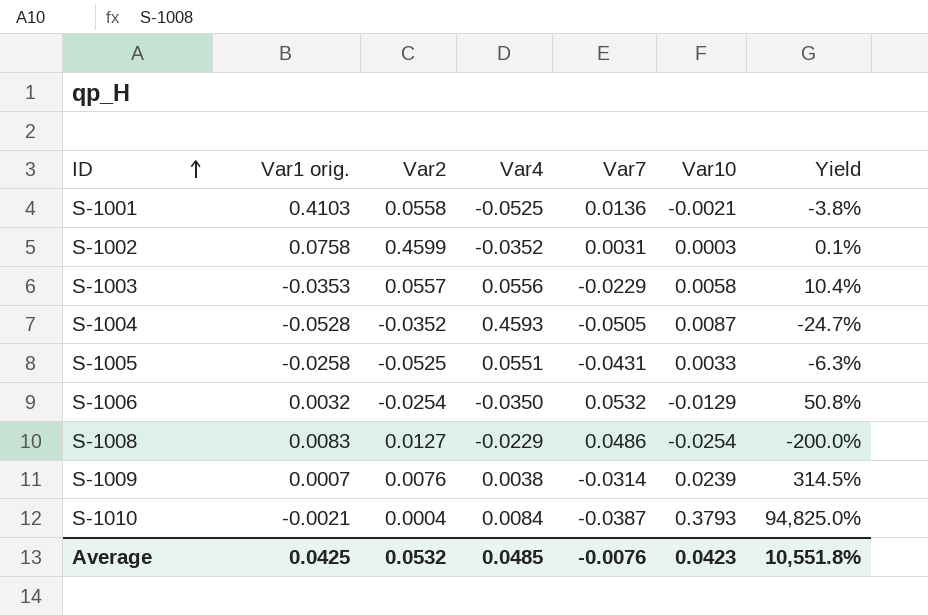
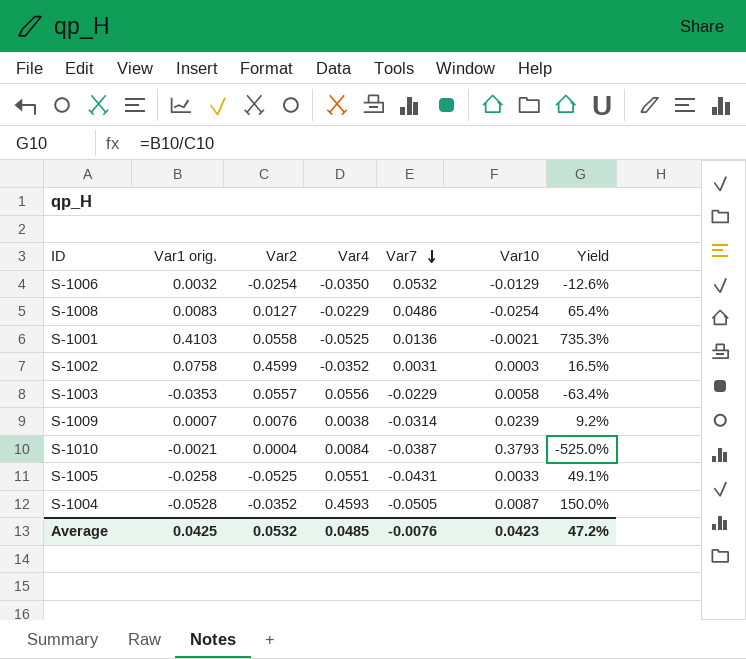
row order: ID ascending -> Var7 descending
column Yield | formula: [Var10] / [Var2] -> [Var1 orig.] / [Var2]
Average | Yield: 10,551.8% -> 47.2%

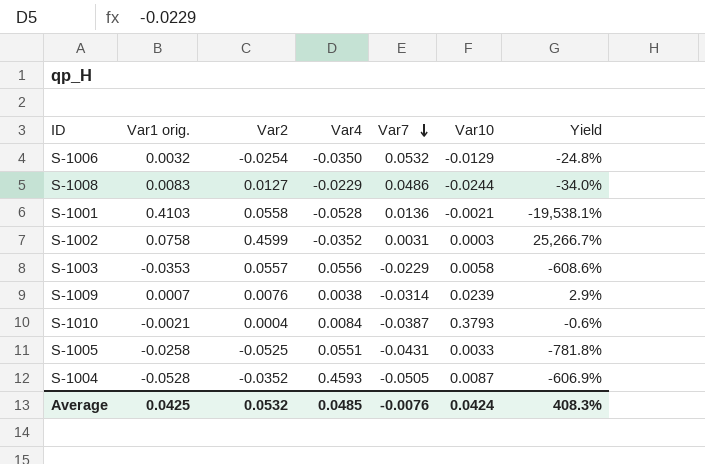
column Yield | formula: [Var1 orig.] / [Var2] -> [Var1 orig.] / [Var10]
S-1008 | Var10: -0.0254 -> -0.0244
S-1001 | Var4: -0.0525 -> -0.0528
Average | Var10: 0.0423 -> 0.0424
Average | Yield: 47.2% -> 408.3%

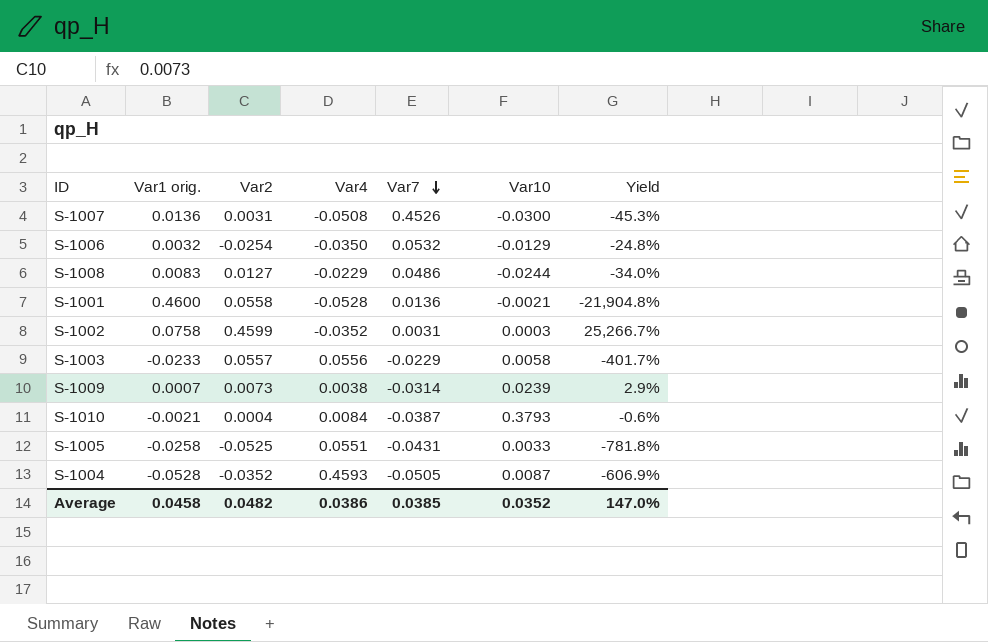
row S-1007: none -> 0.0136 | 0.0031 | -0.0508 | 0.4526 | -0.0300 | -45.3%
S-1001 | Var1 orig.: 0.4103 -> 0.4600
S-1001 | Yield: -19,538.1% -> -21,904.8%
S-1003 | Var1 orig.: -0.0353 -> -0.0233
S-1003 | Yield: -608.6% -> -401.7%
S-1009 | Var2: 0.0076 -> 0.0073
Average | Var1 orig.: 0.0425 -> 0.0458
Average | Var2: 0.0532 -> 0.0482
Average | Var4: 0.0485 -> 0.0386
Average | Var7: -0.0076 -> 0.0385
Average | Var10: 0.0424 -> 0.0352
Average | Yield: 408.3% -> 147.0%

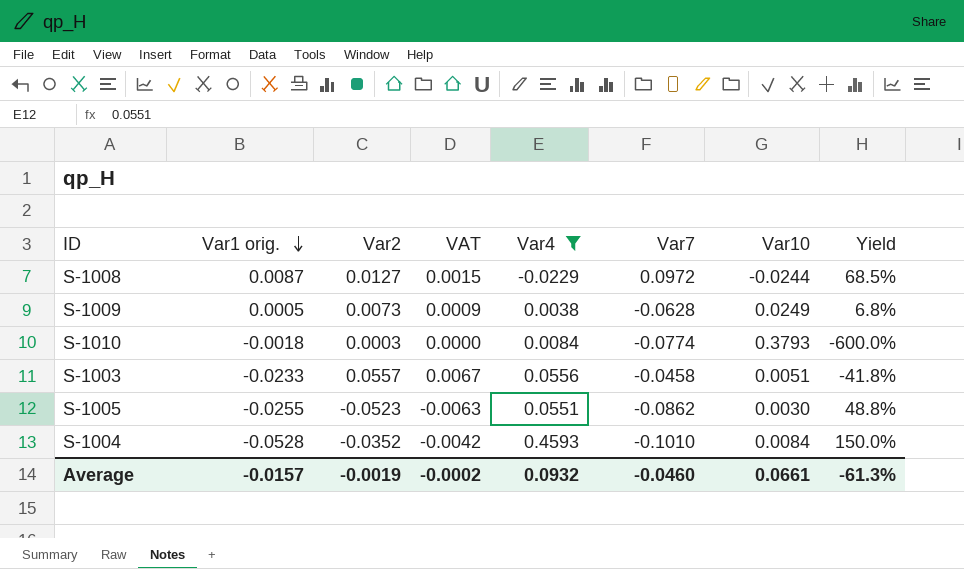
filter: none -> Var4 >= -0.0229
row order: Var7 descending -> Var1 orig. descending
column VAT | formula: none -> [Var2] * 0.12
column Yield | formula: [Var1 orig.] / [Var10] -> [Var1 orig.] / [Var2]
S-1008 | Var1 orig.: 0.0083 -> 0.0087
S-1008 | Var7: 0.0486 -> 0.0972
S-1009 | Var1 orig.: 0.0007 -> 0.0005
S-1009 | Var7: -0.0314 -> -0.0628
S-1009 | Var10: 0.0239 -> 0.0249
S-1010 | Var1 orig.: -0.0021 -> -0.0018
S-1010 | Var2: 0.0004 -> 0.0003
S-1010 | Var7: -0.0387 -> -0.0774
S-1003 | Var7: -0.0229 -> -0.0458
S-1003 | Var10: 0.0058 -> 0.0051
S-1005 | Var1 orig.: -0.0258 -> -0.0255
S-1005 | Var2: -0.0525 -> -0.0523
S-1005 | Var7: -0.0431 -> -0.0862
S-1005 | Var10: 0.0033 -> 0.0030
S-1004 | Var7: -0.0505 -> -0.1010
S-1004 | Var10: 0.0087 -> 0.0084
Average | Var1 orig.: 0.0458 -> -0.0157
Average | Var2: 0.0482 -> -0.0019
Average | Var4: 0.0386 -> 0.0932
Average | Var7: 0.0385 -> -0.0460
Average | Var10: 0.0352 -> 0.0661
Average | Yield: 147.0% -> -61.3%

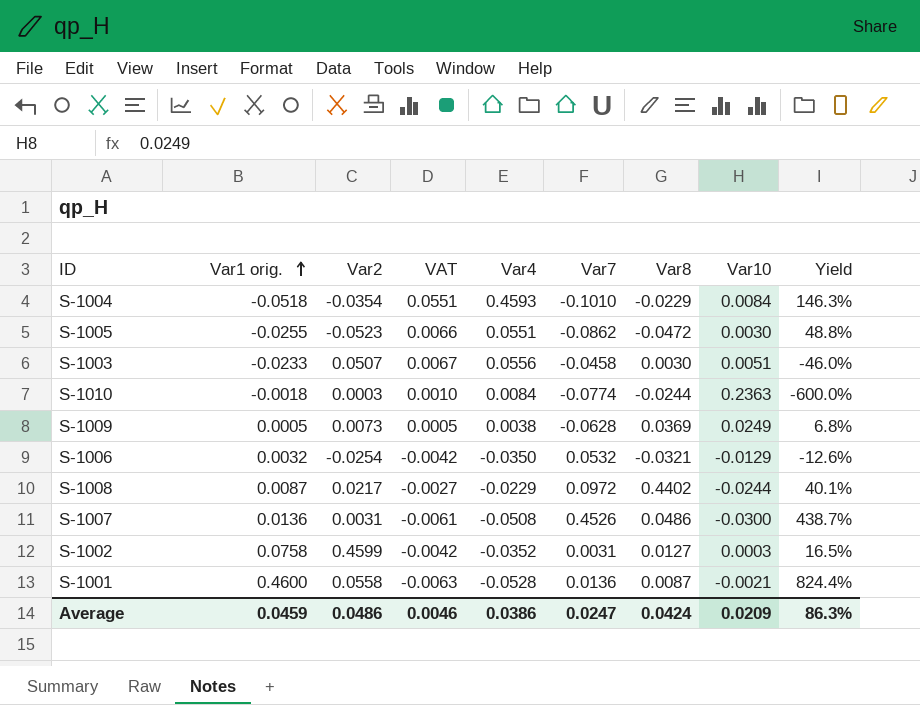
filter: Var4 >= -0.0229 -> none
row order: Var1 orig. descending -> Var1 orig. ascending
column VAT | formula: [Var2] * 0.12 -> [Var4] * 0.12
column Var8 | position: none -> 7
S-1004 | Var1 orig.: -0.0528 -> -0.0518
S-1004 | Var2: -0.0352 -> -0.0354
S-1004 | Yield: 150.0% -> 146.3%
S-1003 | Var2: 0.0557 -> 0.0507
S-1003 | Yield: -41.8% -> -46.0%
S-1010 | Var10: 0.3793 -> 0.2363
S-1008 | Var2: 0.0127 -> 0.0217
S-1008 | Yield: 68.5% -> 40.1%
Average | Var1 orig.: -0.0157 -> 0.0459
Average | Var2: -0.0019 -> 0.0486
Average | VAT: -0.0002 -> 0.0046
Average | Var4: 0.0932 -> 0.0386
Average | Var7: -0.0460 -> 0.0247
Average | Var10: 0.0661 -> 0.0209
Average | Yield: -61.3% -> 86.3%

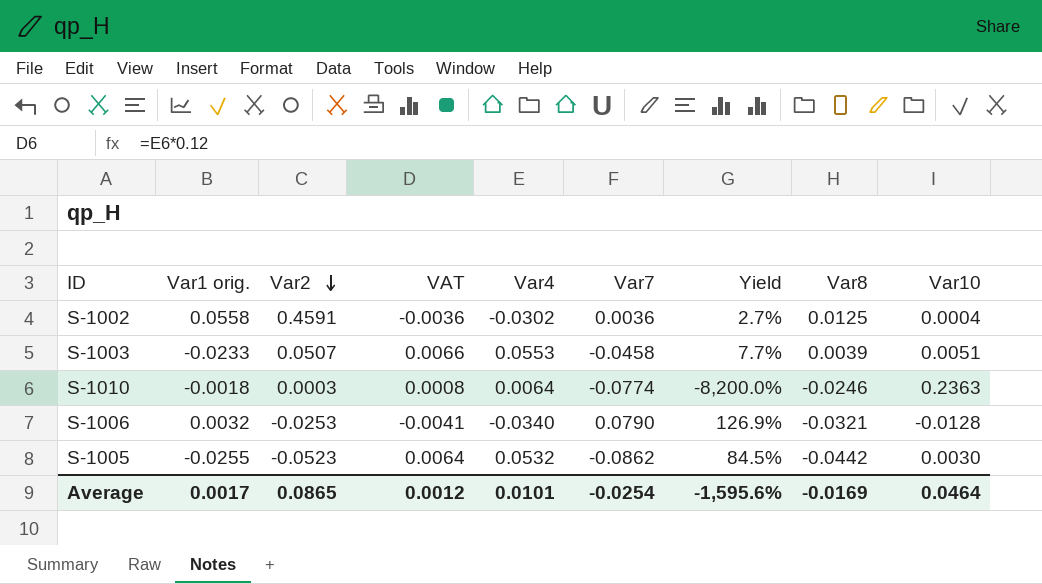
row order: Var1 orig. ascending -> Var2 descending
column Yield | formula: [Var1 orig.] / [Var2] -> [Var8] / [Var2]
column Yield | position: 9 -> 7
row S-1004: -0.0518 | -0.0354 | 0.0551 | 0.4593 | -0.1010 | -0.0229 | 0.0084 | 146.3% -> none
row S-1009: 0.0005 | 0.0073 | 0.0005 | 0.0038 | -0.0628 | 0.0369 | 0.0249 | 6.8% -> none
row S-1008: 0.0087 | 0.0217 | -0.0027 | -0.0229 | 0.0972 | 0.4402 | -0.0244 | 40.1% -> none
row S-1007: 0.0136 | 0.0031 | -0.0061 | -0.0508 | 0.4526 | 0.0486 | -0.0300 | 438.7% -> none
row S-1001: 0.4600 | 0.0558 | -0.0063 | -0.0528 | 0.0136 | 0.0087 | -0.0021 | 824.4% -> none
S-1002 | Var1 orig.: 0.0758 -> 0.0558
S-1002 | Var2: 0.4599 -> 0.4591
S-1002 | VAT: -0.0042 -> -0.0036
S-1002 | Var4: -0.0352 -> -0.0302
S-1002 | Var7: 0.0031 -> 0.0036
S-1002 | Var8: 0.0127 -> 0.0125
S-1002 | Var10: 0.0003 -> 0.0004
S-1003 | VAT: 0.0067 -> 0.0066
S-1003 | Var4: 0.0556 -> 0.0553
S-1003 | Var8: 0.0030 -> 0.0039
S-1010 | VAT: 0.0010 -> 0.0008
S-1010 | Var4: 0.0084 -> 0.0064
S-1010 | Var8: -0.0244 -> -0.0246
S-1006 | Var2: -0.0254 -> -0.0253
S-1006 | VAT: -0.0042 -> -0.0041
S-1006 | Var4: -0.0350 -> -0.0340
S-1006 | Var7: 0.0532 -> 0.0790
S-1006 | Var10: -0.0129 -> -0.0128
S-1005 | VAT: 0.0066 -> 0.0064
S-1005 | Var4: 0.0551 -> 0.0532
S-1005 | Var8: -0.0472 -> -0.0442
Average | Var1 orig.: 0.0459 -> 0.0017
Average | Var2: 0.0486 -> 0.0865
Average | VAT: 0.0046 -> 0.0012
Average | Var4: 0.0386 -> 0.0101
Average | Var7: 0.0247 -> -0.0254
Average | Yield: 86.3% -> -1,595.6%
Average | Var8: 0.0424 -> -0.0169
Average | Var10: 0.0209 -> 0.0464

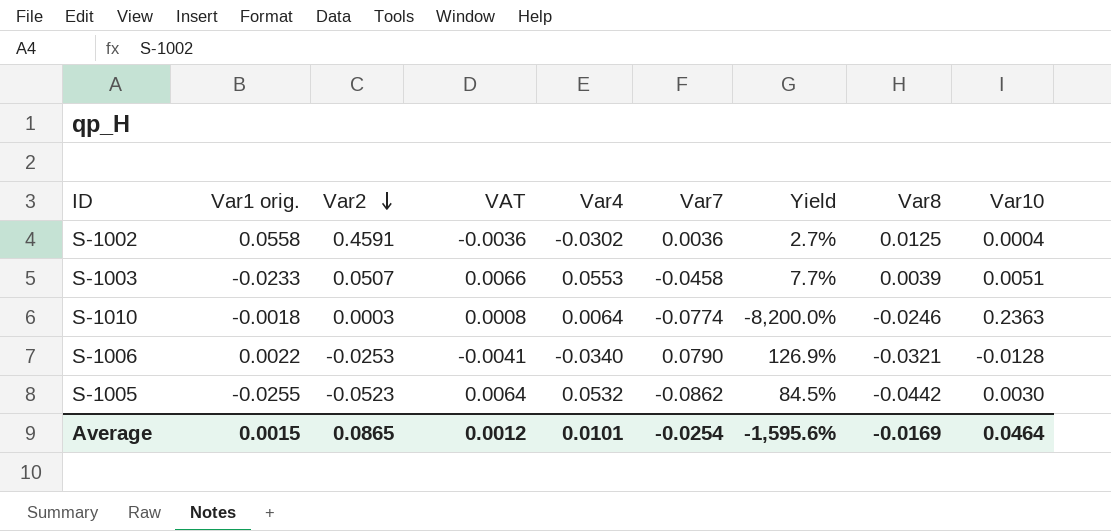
S-1006 | Var1 orig.: 0.0032 -> 0.0022
Average | Var1 orig.: 0.0017 -> 0.0015

